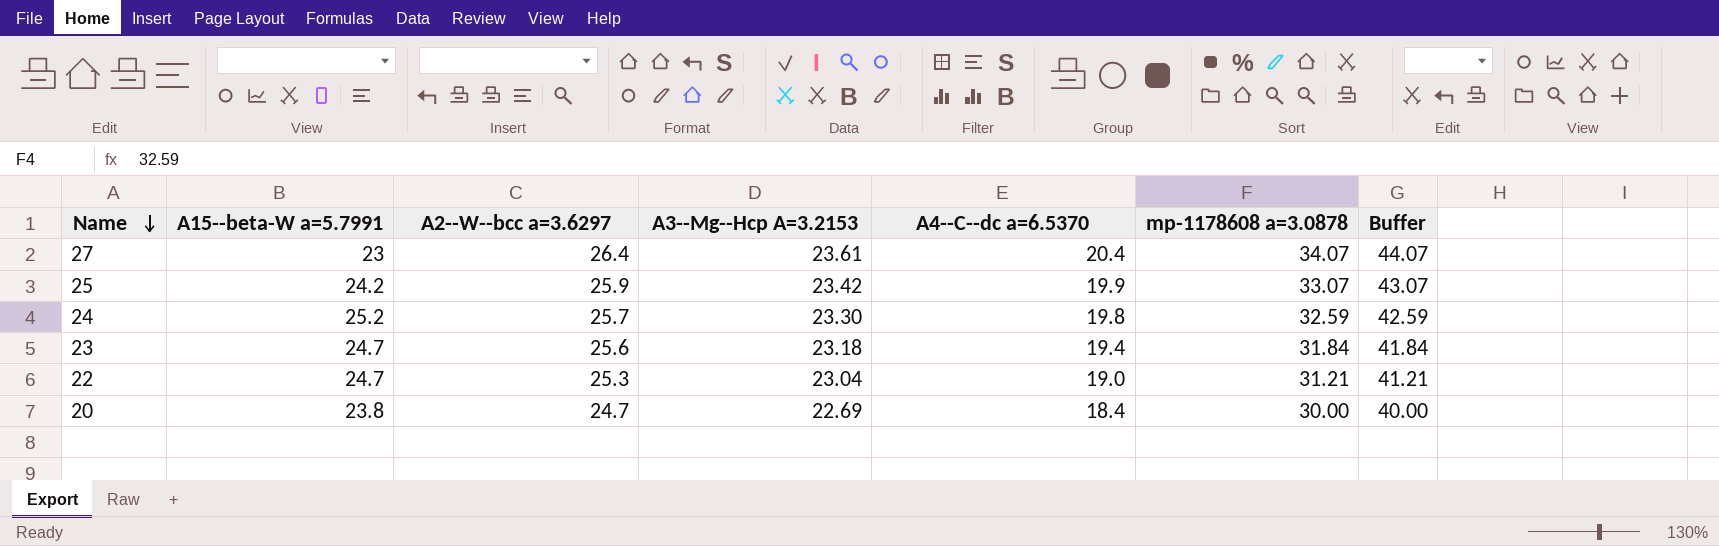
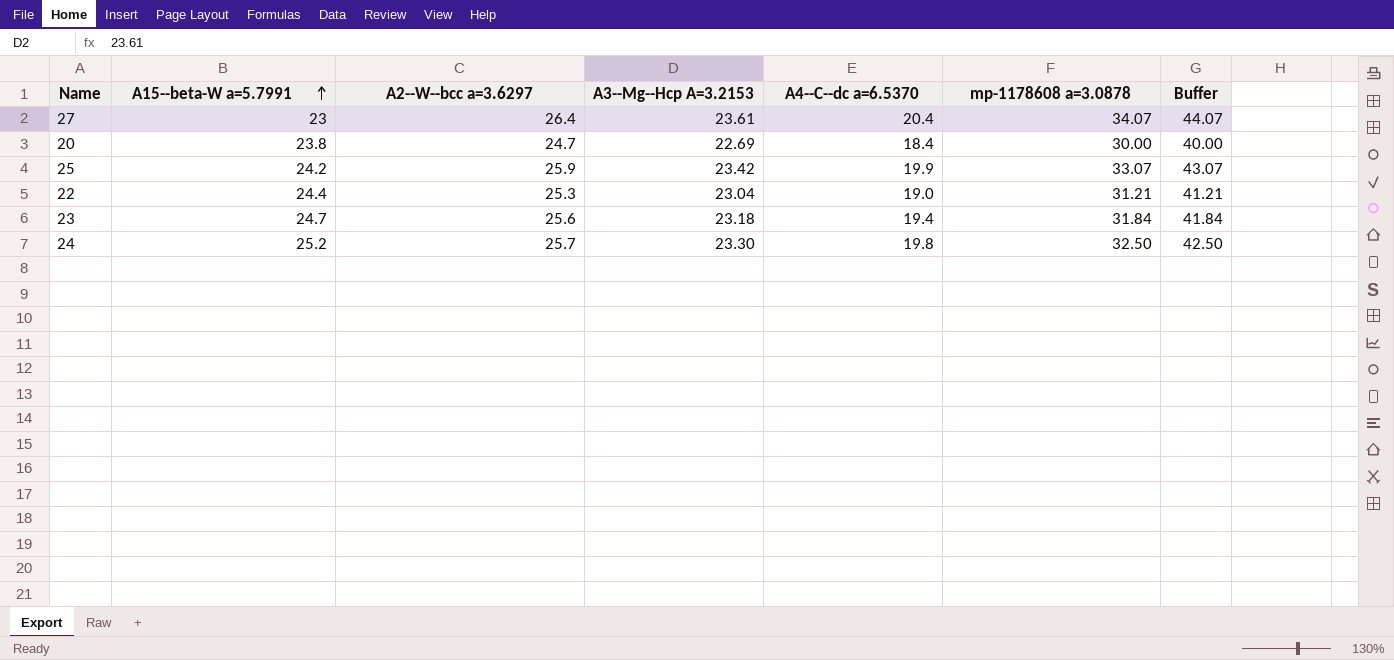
row order: Name descending -> A15--beta-W a=5.7991 ascending
22 | A15--beta-W a=5.7991: 24.7 -> 24.4
24 | mp-1178608 a=3.0878: 32.59 -> 32.50
24 | Buffer: 42.59 -> 42.50

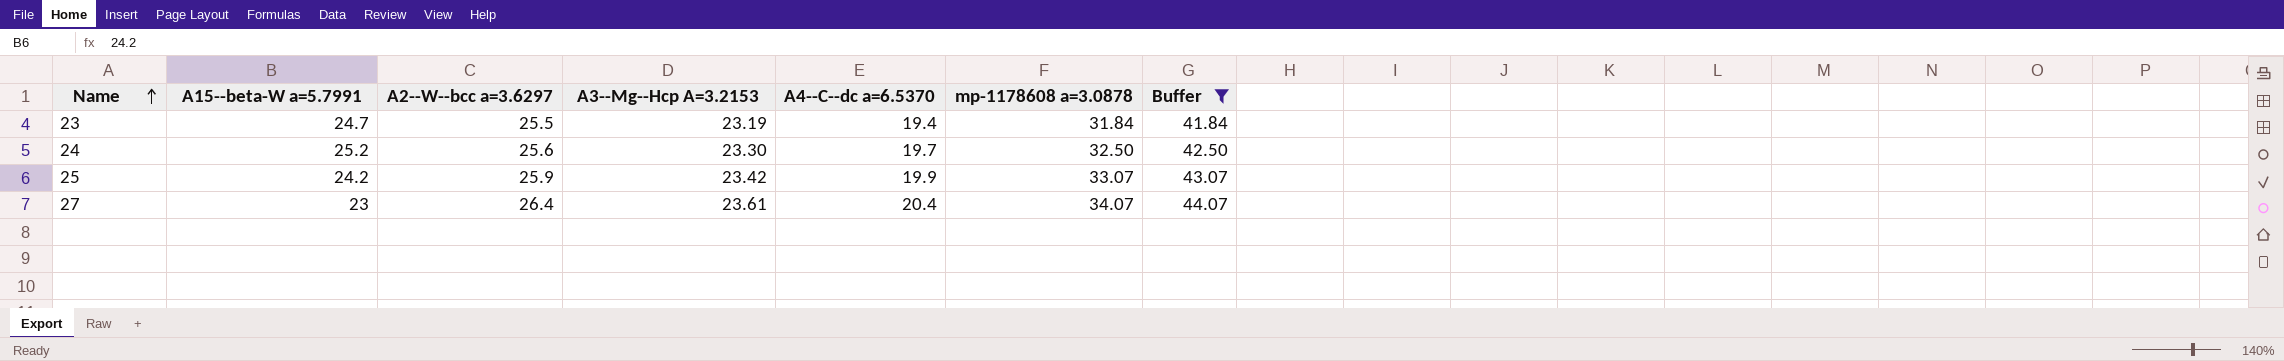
filter: none -> Buffer >= 41.84
row order: A15--beta-W a=5.7991 ascending -> Name ascending
23 | A2--W--bcc a=3.6297: 25.6 -> 25.5
23 | A3--Mg--Hcp A=3.2153: 23.18 -> 23.19
24 | A2--W--bcc a=3.6297: 25.7 -> 25.6
24 | A4--C--dc a=6.5370: 19.8 -> 19.7

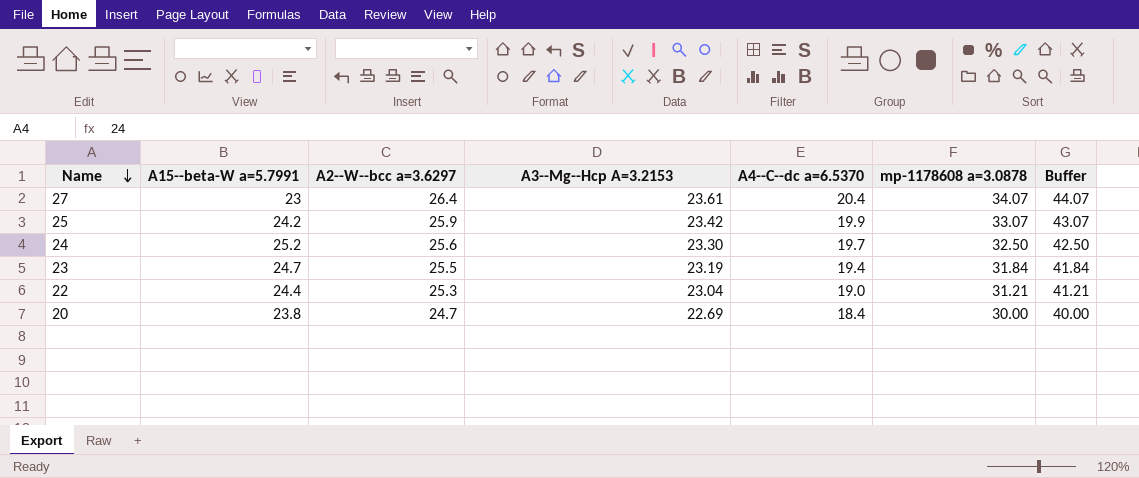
filter: Buffer >= 41.84 -> none
row order: Name ascending -> Name descending

